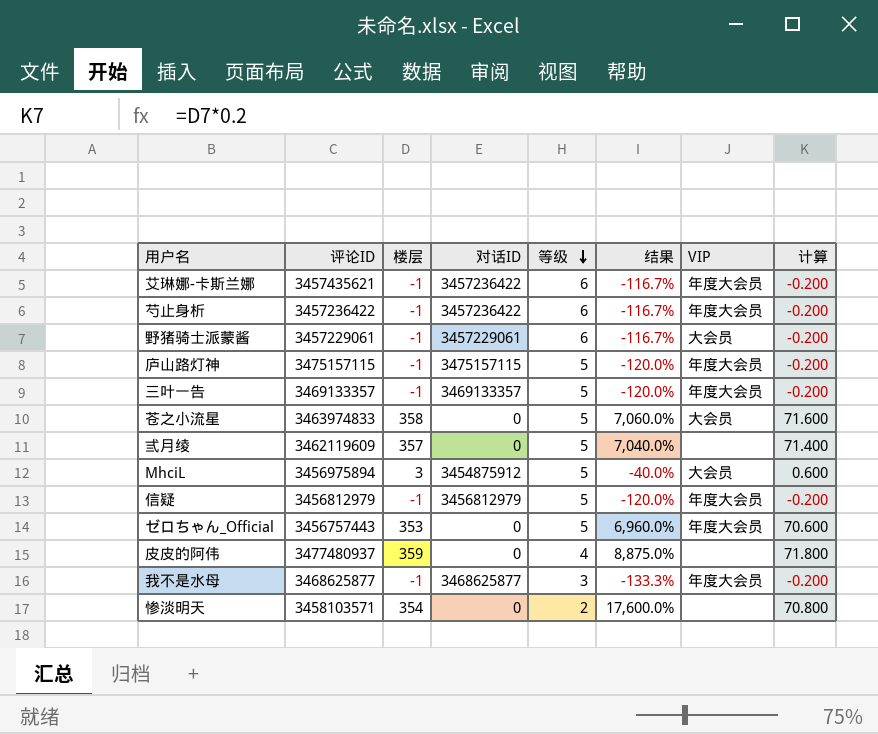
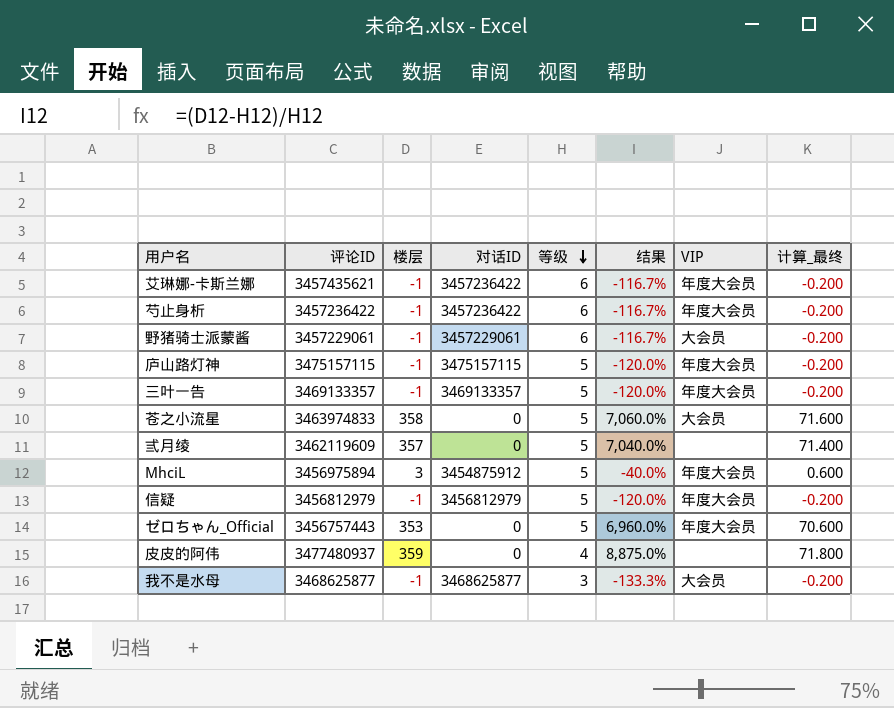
column name: 计算 -> 计算_最终
row 惨淡明天: 3458103571 | 354 | 0 | 2 | 17,600.0% | none | 70.800 -> none
MhciL | VIP: 大会员 -> 年度大会员
我不是水母 | VIP: 年度大会员 -> 大会员

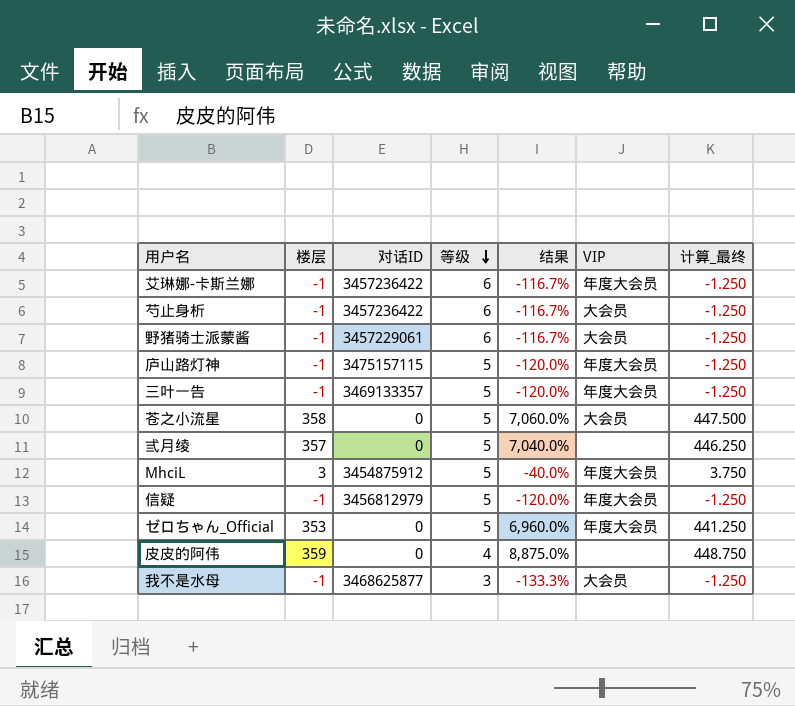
column 评论ID | position: 2 -> none
column 计算_最终 | formula: [楼层] * 0.2 -> [楼层] * 1.25
芍止身析 | VIP: 年度大会员 -> 大会员

